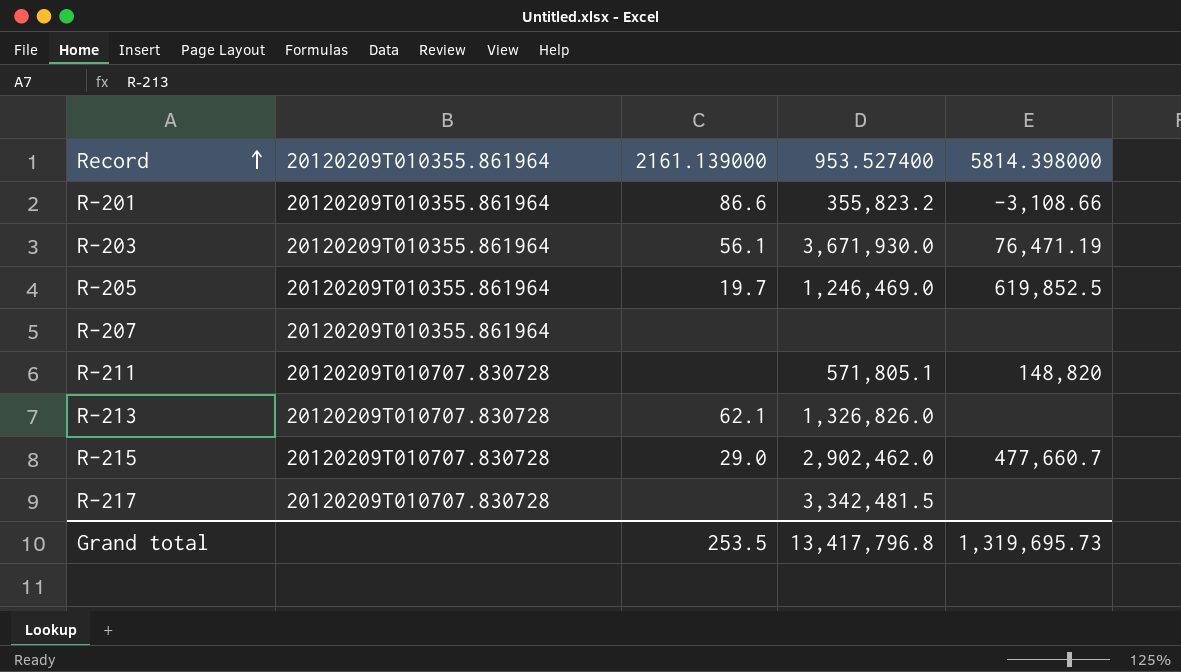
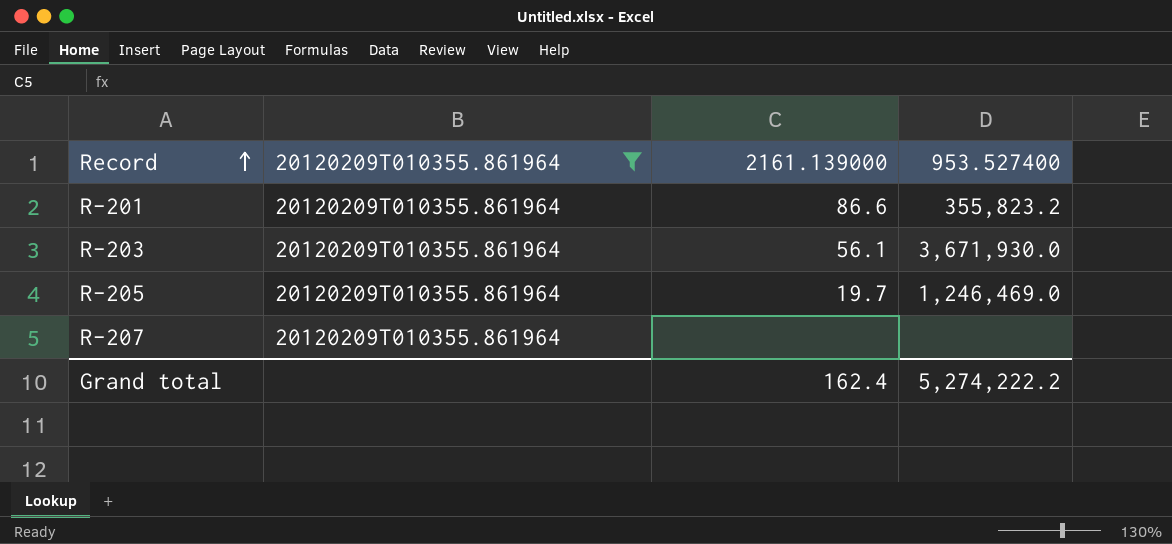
filter: none -> 20120209T010355.861964 = 20120209T010355.861964
column 5814.398000 | position: 5 -> none
Grand total | 2161.139000: 253.5 -> 162.4
Grand total | 953.527400: 13,417,796.8 -> 5,274,222.2

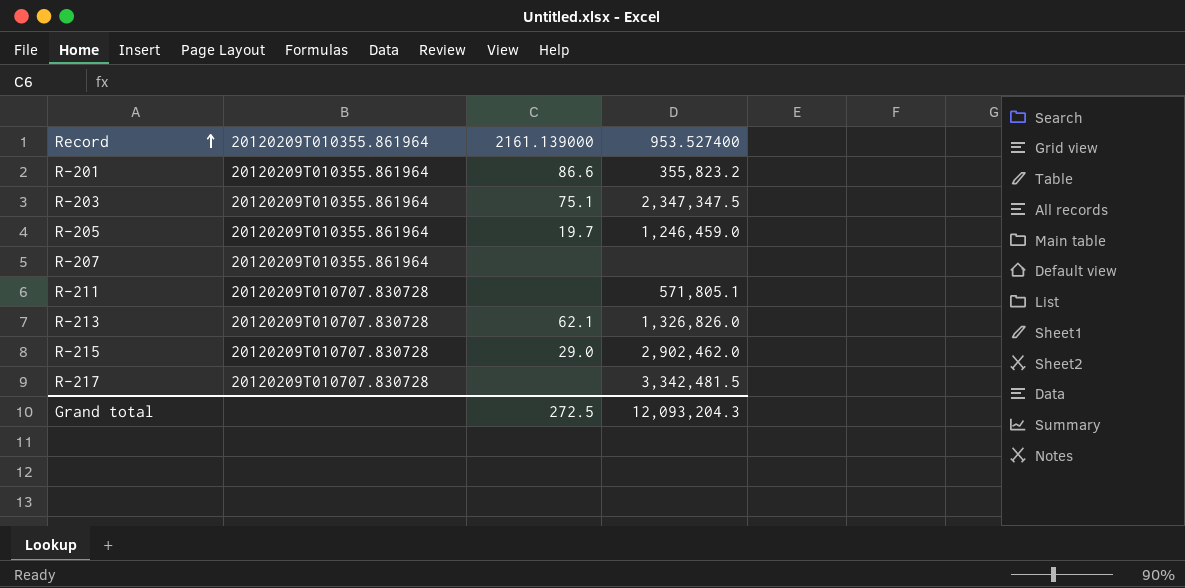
filter: 20120209T010355.861964 = 20120209T010355.861964 -> none
R-203 | 2161.139000: 56.1 -> 75.1
R-203 | 953.527400: 3,671,930.0 -> 2,347,347.5
R-205 | 953.527400: 1,246,469.0 -> 1,246,459.0
Grand total | 2161.139000: 162.4 -> 272.5
Grand total | 953.527400: 5,274,222.2 -> 12,093,204.3

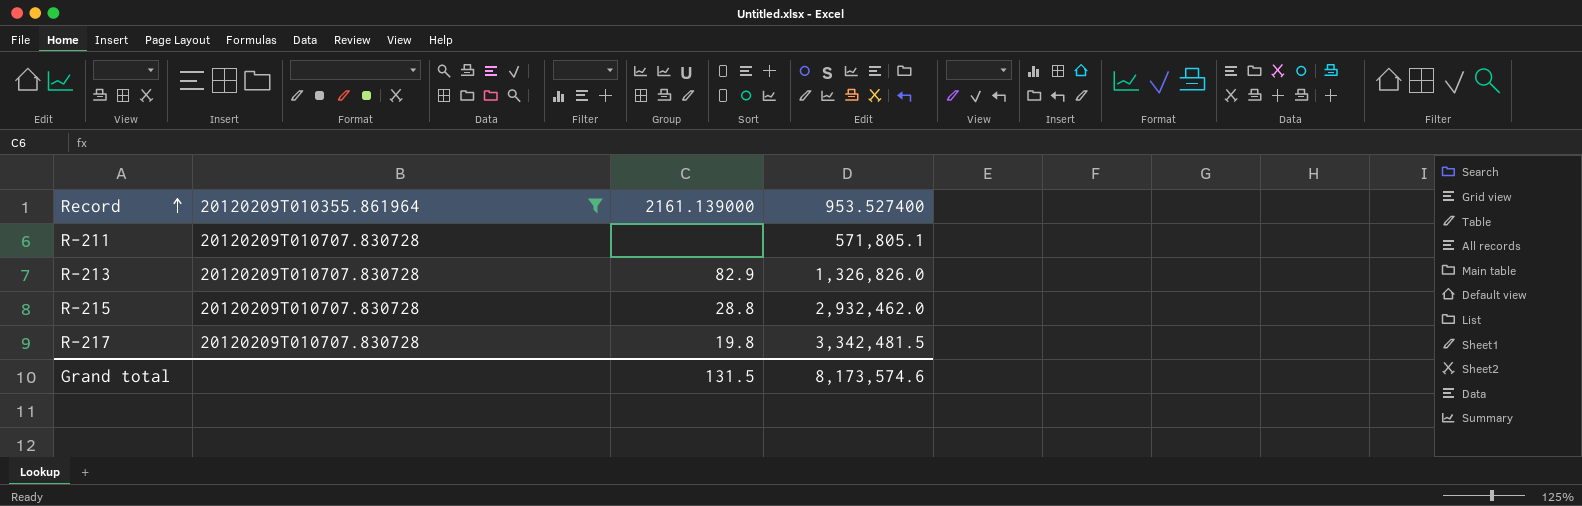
filter: none -> 20120209T010355.861964 = 20120209T010707.830728
R-213 | 2161.139000: 62.1 -> 82.9
R-215 | 2161.139000: 29.0 -> 28.8
R-215 | 953.527400: 2,902,462.0 -> 2,932,462.0
R-217 | 2161.139000: none -> 19.8
Grand total | 2161.139000: 272.5 -> 131.5
Grand total | 953.527400: 12,093,204.3 -> 8,173,574.6

